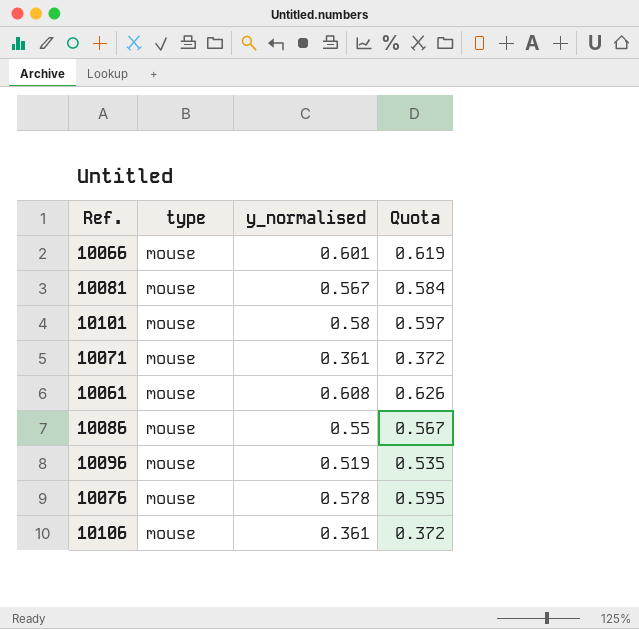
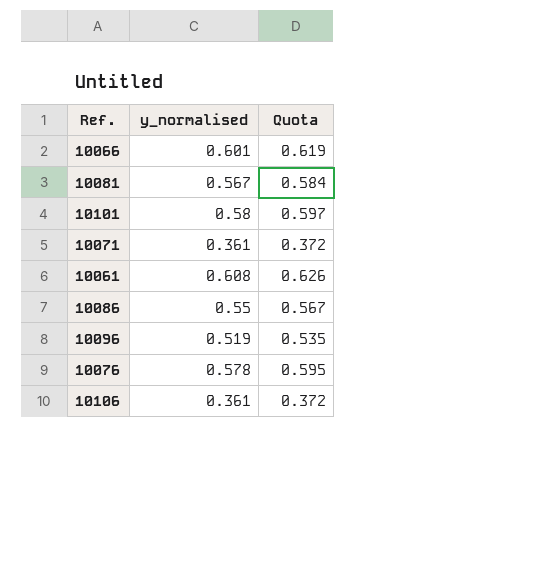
column type | position: 2 -> none

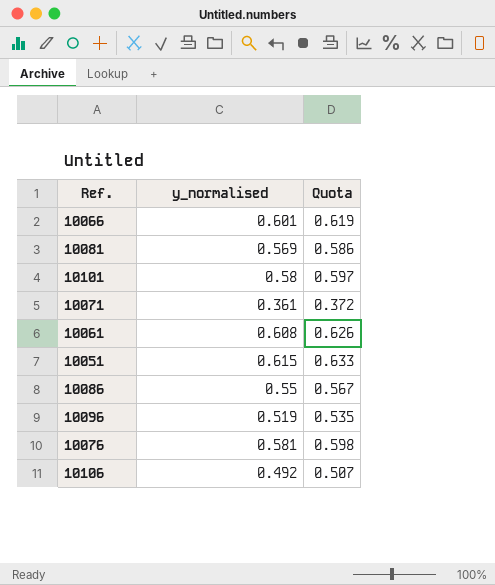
10081 | y_normalised: 0.567 -> 0.569
10081 | Quota: 0.584 -> 0.586
row 10051: none -> 0.615 | 0.633
10076 | y_normalised: 0.578 -> 0.581
10076 | Quota: 0.595 -> 0.598
10106 | y_normalised: 0.361 -> 0.492
10106 | Quota: 0.372 -> 0.507

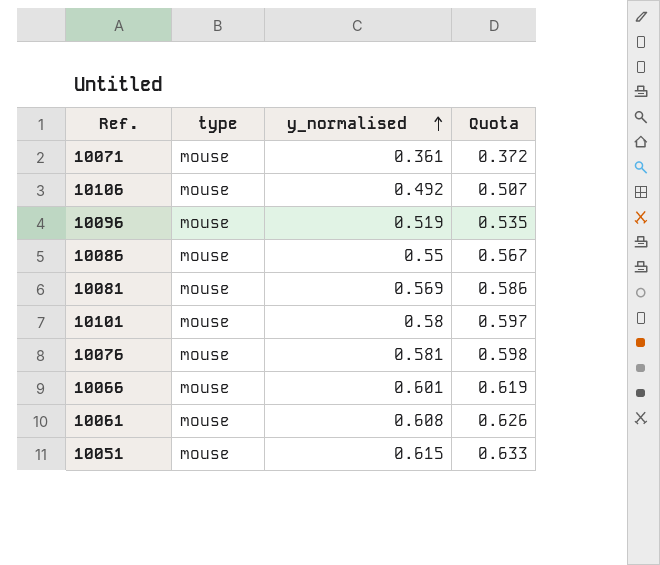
row order: none -> y_normalised ascending
column type | position: none -> 2

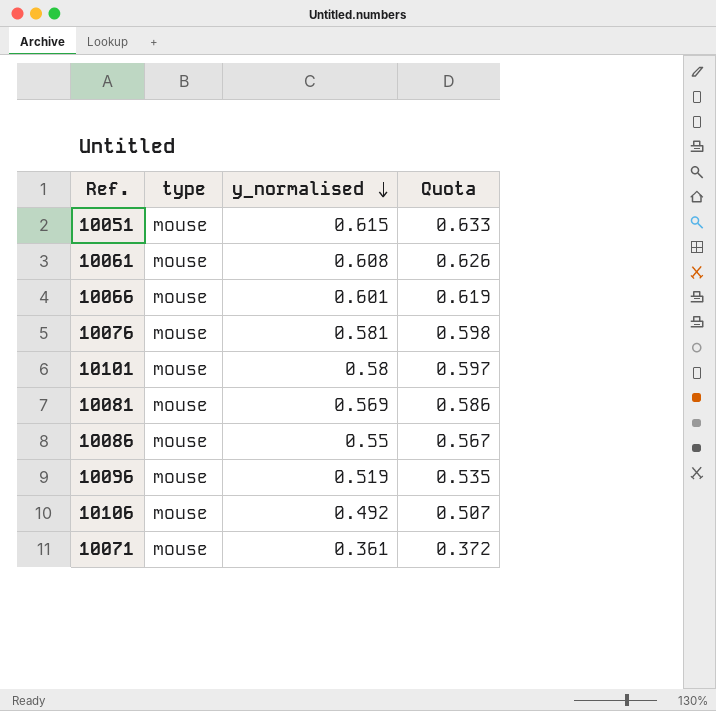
row order: y_normalised ascending -> y_normalised descending

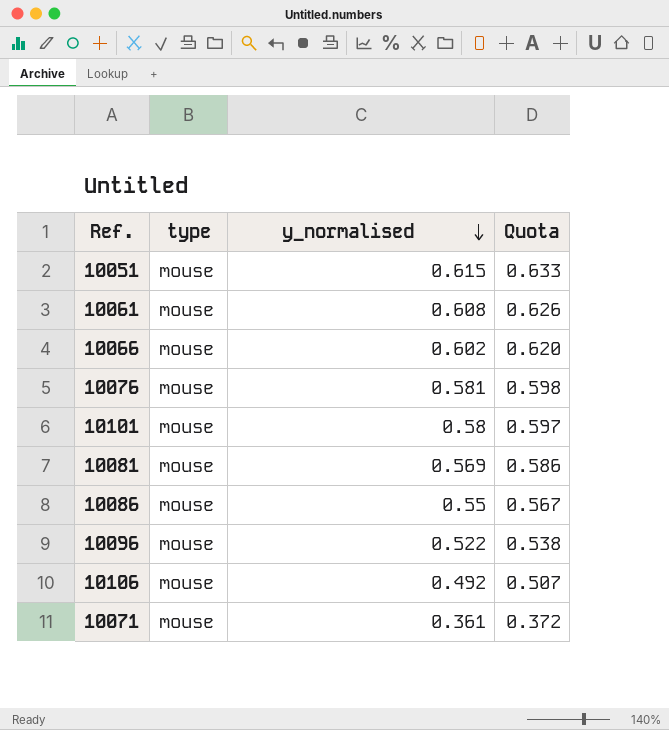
10066 | y_normalised: 0.601 -> 0.602
10066 | Quota: 0.619 -> 0.620
10096 | y_normalised: 0.519 -> 0.522
10096 | Quota: 0.535 -> 0.538

